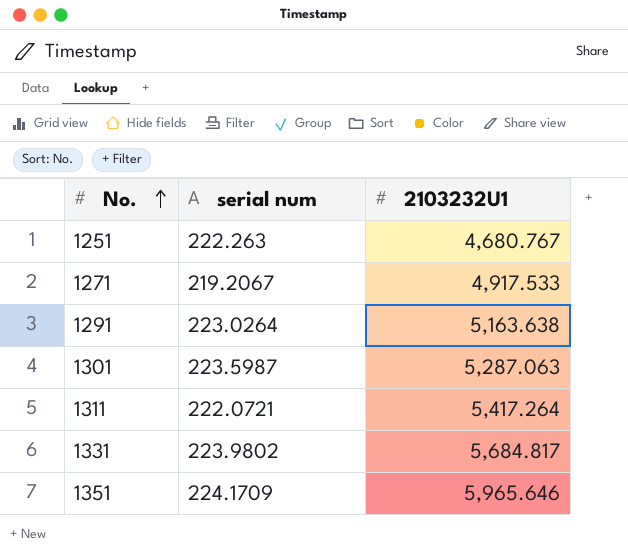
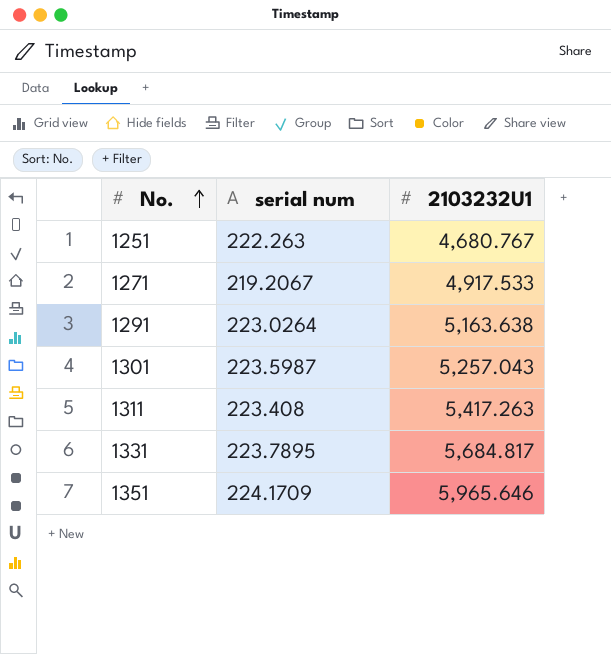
1301 | 2103232U1: 5,287.063 -> 5,257.043
1311 | serial num: 222.0721 -> 223.408
1311 | 2103232U1: 5,417.264 -> 5,417.263
1331 | serial num: 223.9802 -> 223.7895

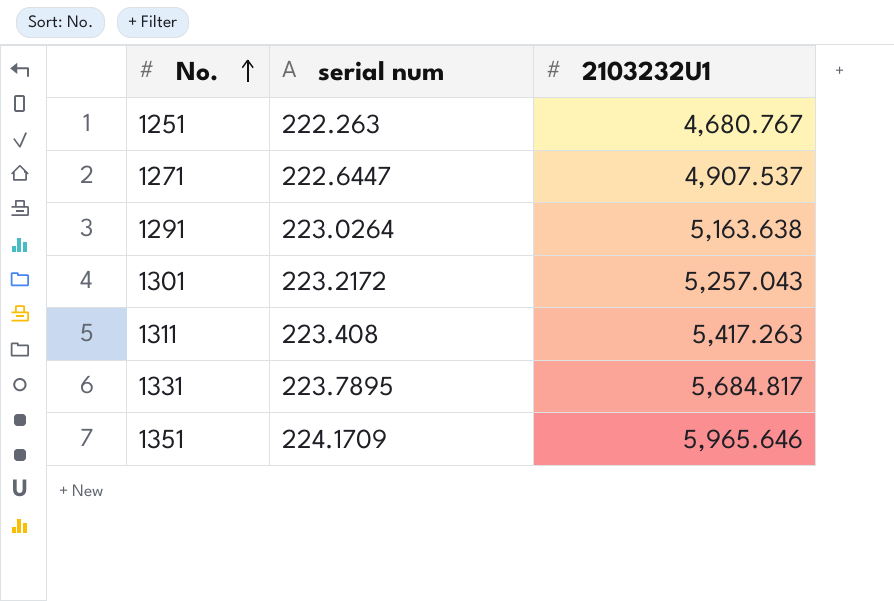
1271 | serial num: 219.2067 -> 222.6447
1271 | 2103232U1: 4,917.533 -> 4,907.537
1301 | serial num: 223.5987 -> 223.2172

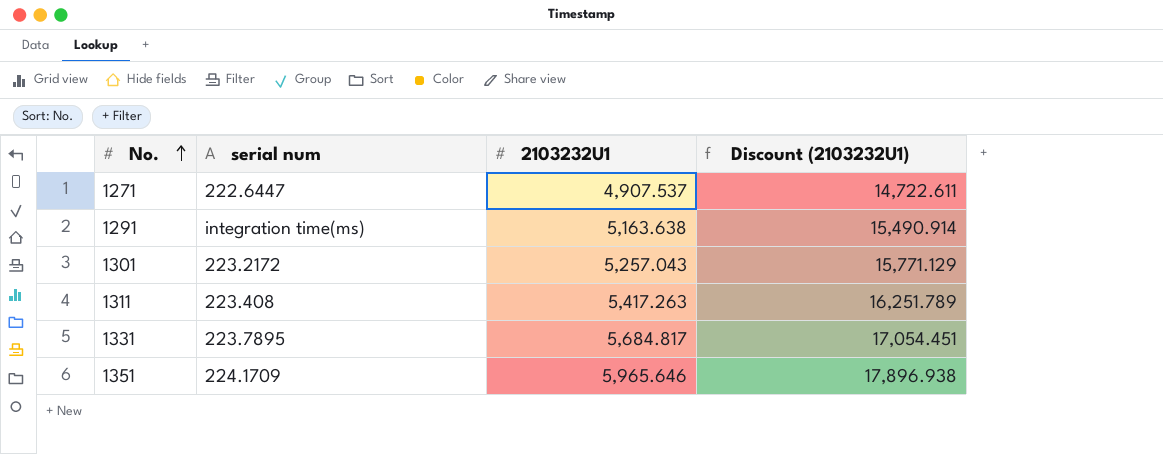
column Discount (2103232U1) | formula: none -> [2103232U1] * 3
row 1251: 222.263 | 4,680.767 -> none
1291 | serial num: 223.0264 -> integration time(ms)

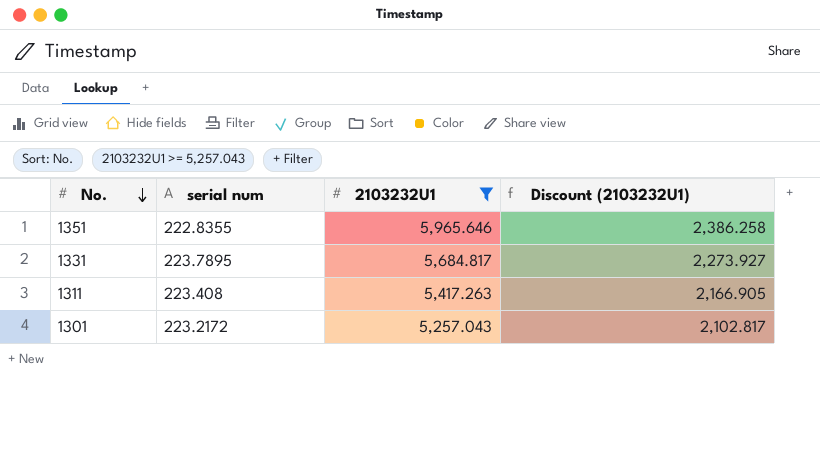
filter: none -> 2103232U1 >= 5,257.043
row order: No. ascending -> No. descending
column Discount (2103232U1) | formula: [2103232U1] * 3 -> [2103232U1] * 0.4
1351 | serial num: 224.1709 -> 222.8355

